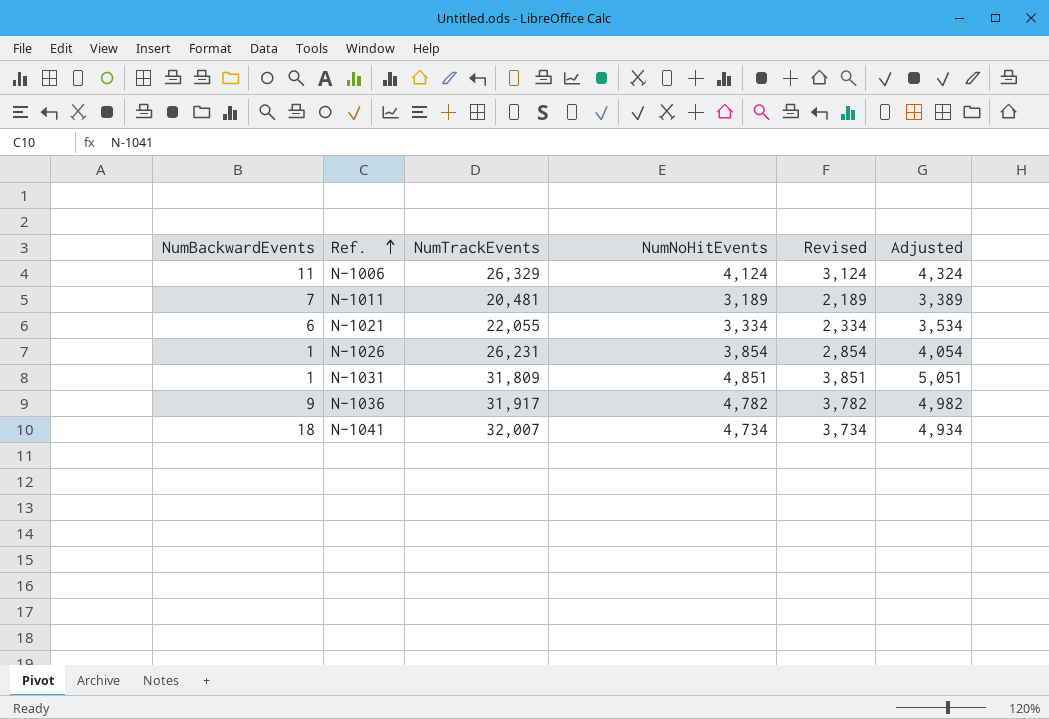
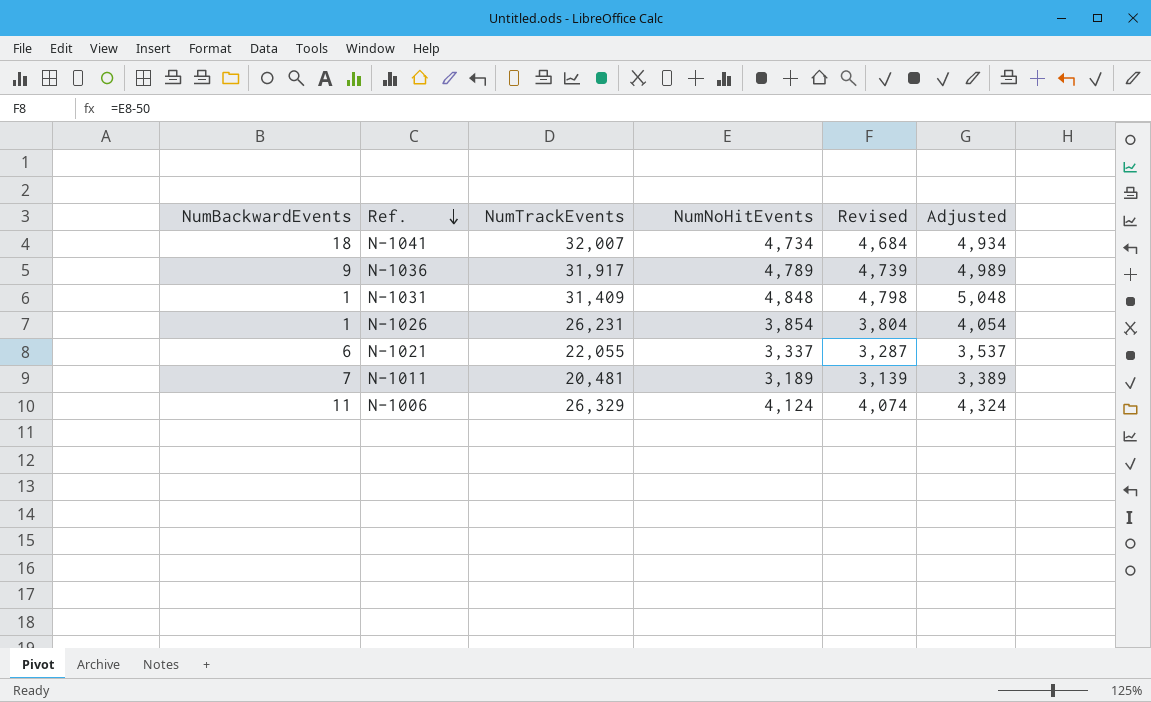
row order: Ref. ascending -> Ref. descending
column Revised | formula: [NumNoHitEvents] - 1000 -> [NumNoHitEvents] - 50
N-1036 | NumNoHitEvents: 4,782 -> 4,789
N-1036 | Adjusted: 4,982 -> 4,989
N-1031 | NumTrackEvents: 31,809 -> 31,409
N-1031 | NumNoHitEvents: 4,851 -> 4,848
N-1031 | Adjusted: 5,051 -> 5,048
N-1021 | NumNoHitEvents: 3,334 -> 3,337
N-1021 | Adjusted: 3,534 -> 3,537

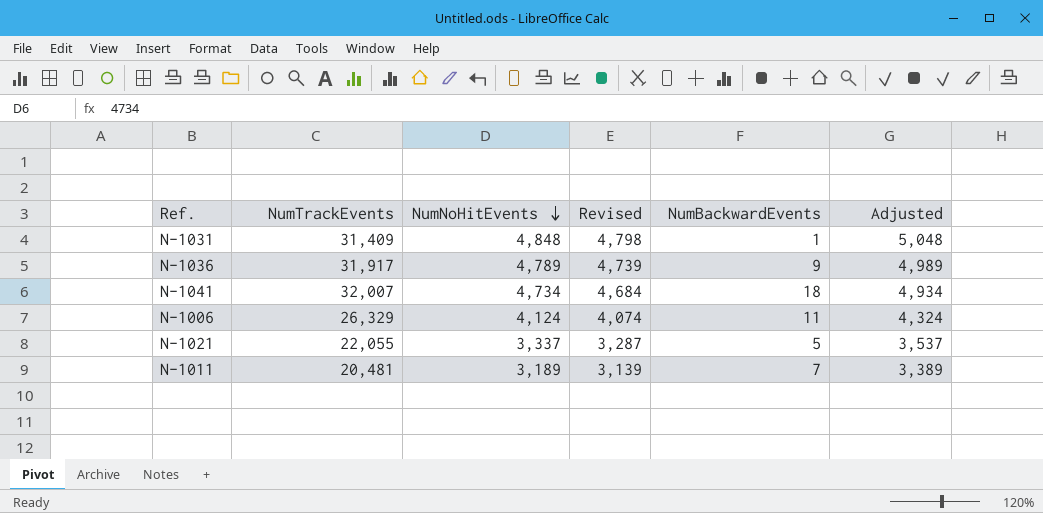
row order: Ref. descending -> NumNoHitEvents descending
column NumBackwardEvents | position: 1 -> 5
row N-1026: 1 | 26,231 | 3,854 | 3,804 | 4,054 -> none
N-1021 | NumBackwardEvents: 6 -> 5

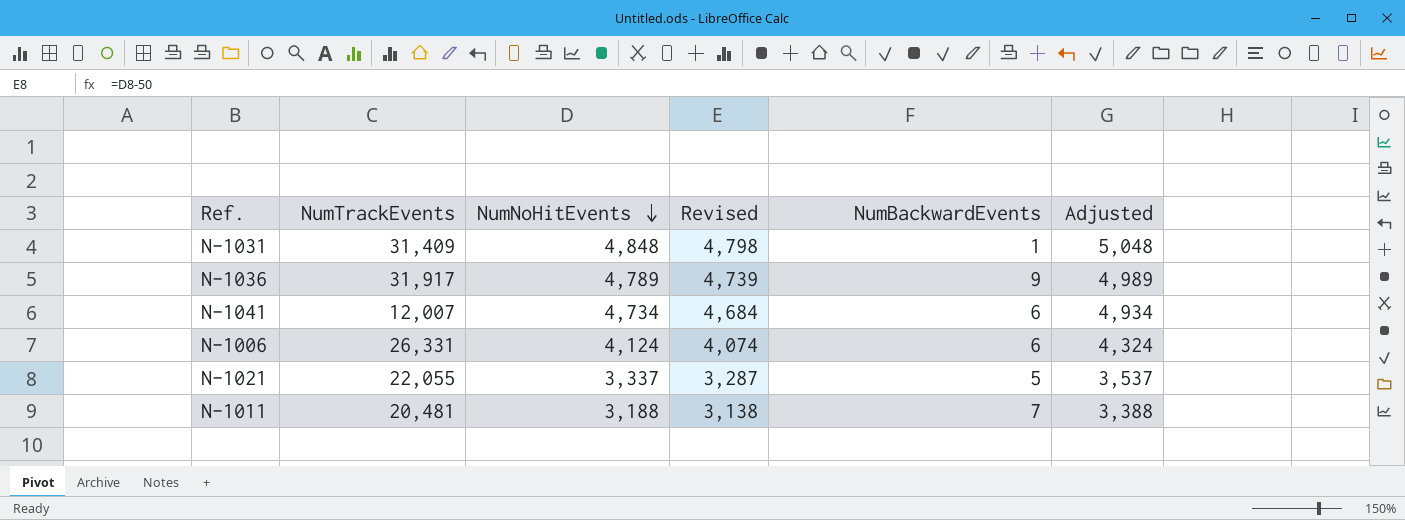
N-1041 | NumTrackEvents: 32,007 -> 12,007
N-1041 | NumBackwardEvents: 18 -> 6
N-1006 | NumTrackEvents: 26,329 -> 26,331
N-1006 | NumBackwardEvents: 11 -> 6
N-1011 | NumNoHitEvents: 3,189 -> 3,188
N-1011 | Revised: 3,139 -> 3,138
N-1011 | Adjusted: 3,389 -> 3,388

